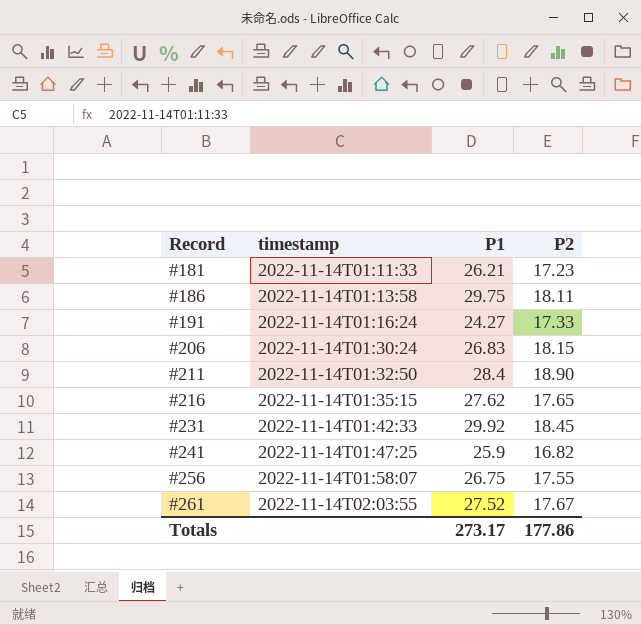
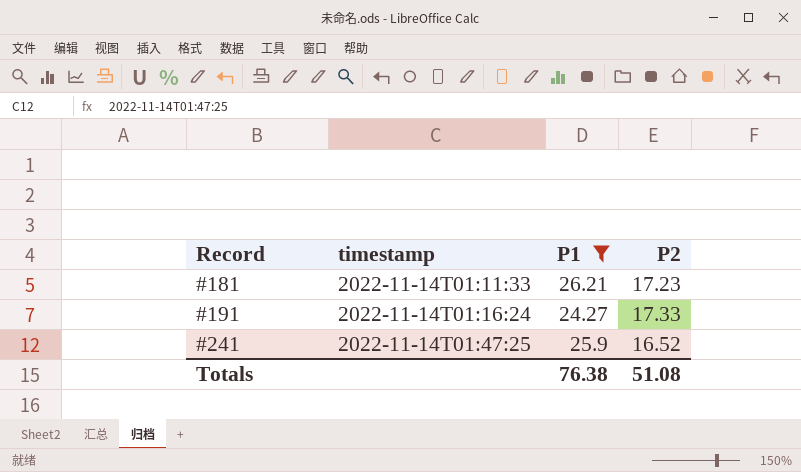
filter: none -> P1 <= 26.21
#241 | P2: 16.82 -> 16.52
Totals | P1: 273.17 -> 76.38
Totals | P2: 177.86 -> 51.08

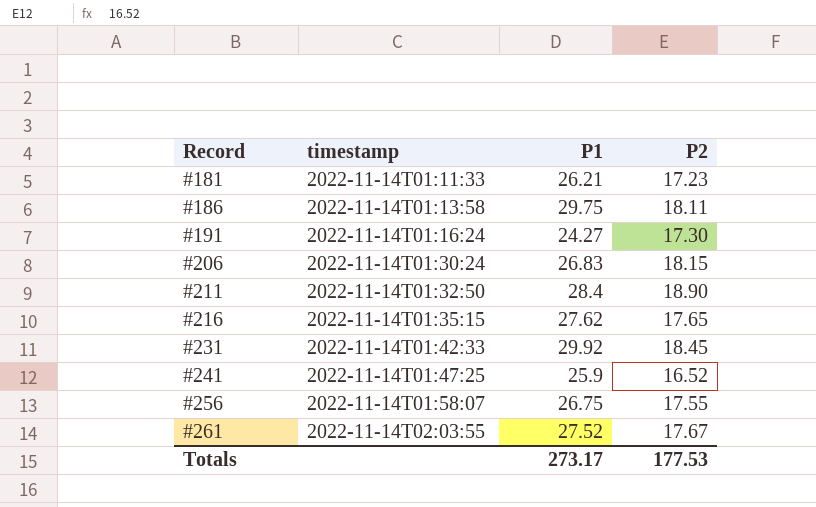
filter: P1 <= 26.21 -> none
#191 | P2: 17.33 -> 17.30
Totals | P1: 76.38 -> 273.17
Totals | P2: 51.08 -> 177.53

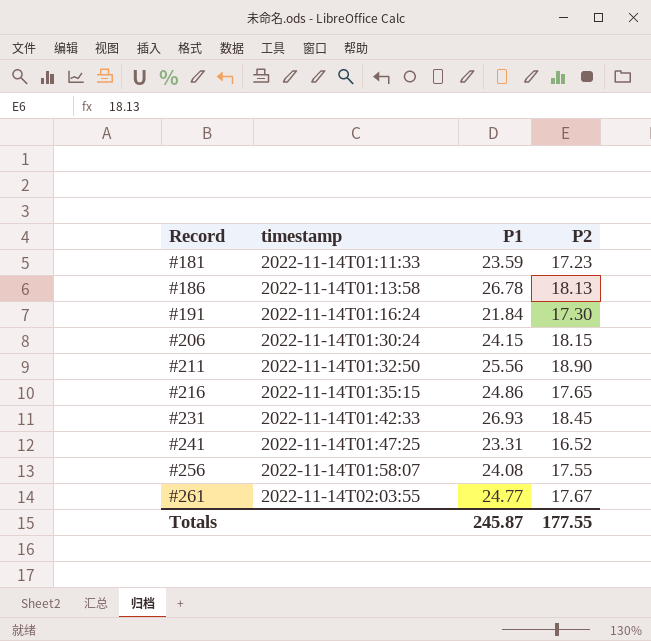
#181 | P1: 26.21 -> 23.59
#186 | P1: 29.75 -> 26.78
#186 | P2: 18.11 -> 18.13
#191 | P1: 24.27 -> 21.84
#206 | P1: 26.83 -> 24.15
#211 | P1: 28.4 -> 25.56
#216 | P1: 27.62 -> 24.86
#231 | P1: 29.92 -> 26.93
#241 | P1: 25.9 -> 23.31
#256 | P1: 26.75 -> 24.08
#261 | P1: 27.52 -> 24.77
Totals | P1: 273.17 -> 245.87
Totals | P2: 177.53 -> 177.55

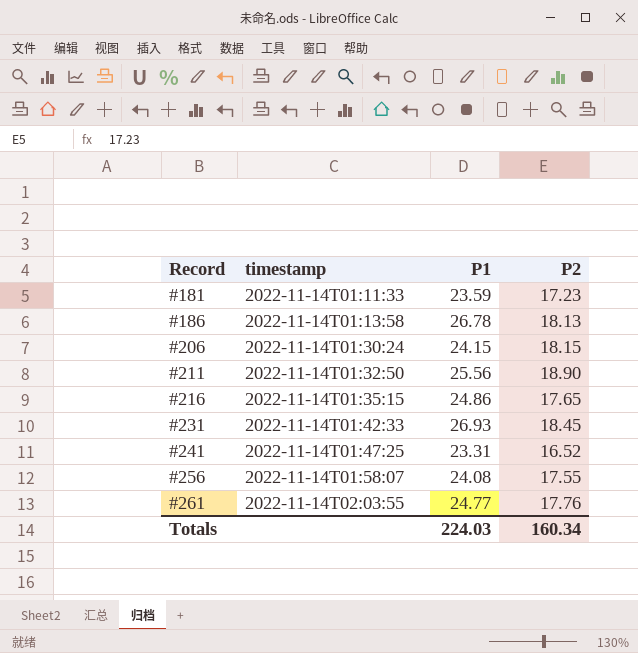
row #191: 2022-11-14T01:16:24 | 21.84 | 17.30 -> none
#261 | P2: 17.67 -> 17.76
Totals | P1: 245.87 -> 224.03
Totals | P2: 177.55 -> 160.34

